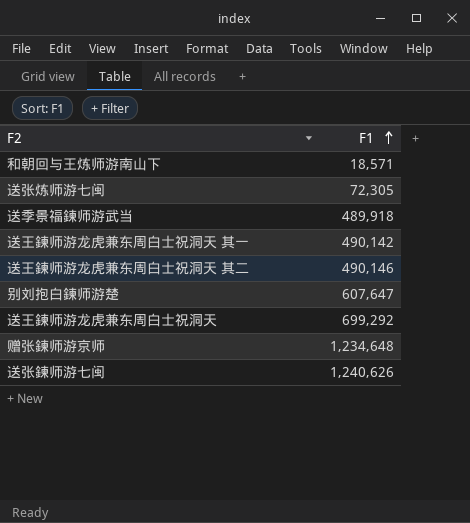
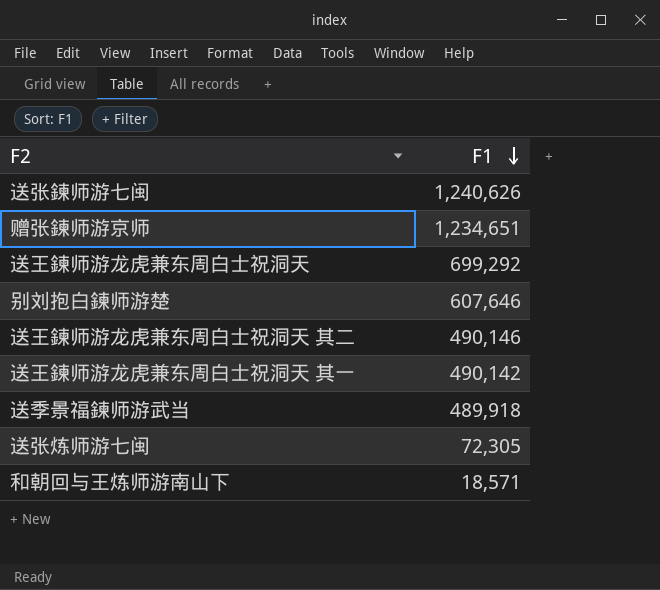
row order: F1 ascending -> F1 descending
赠张鍊师游京师 | F1: 1,234,648 -> 1,234,651
别刘抱白鍊师游楚 | F1: 607,647 -> 607,646

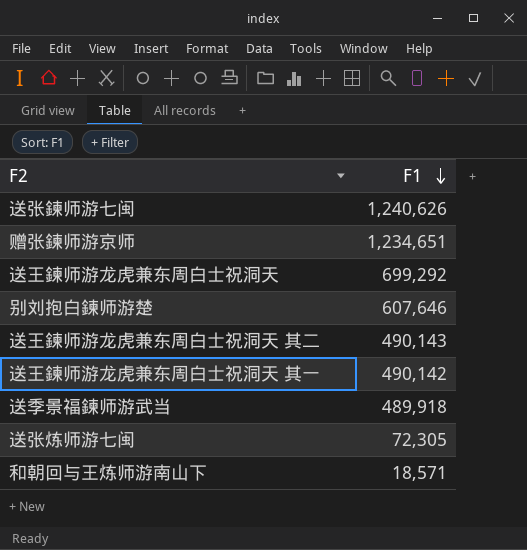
送王鍊师游龙虎兼东周白士祝洞天 其二 | F1: 490,146 -> 490,143

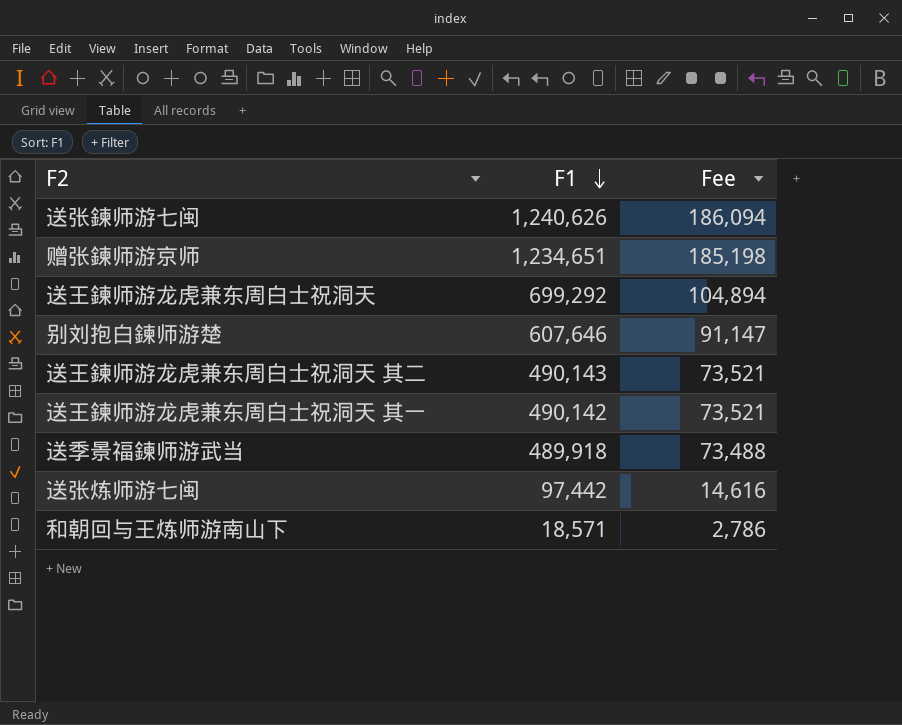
column Fee | formula: none -> [F1] * 0.15
送张炼师游七闽 | F1: 72,305 -> 97,442

